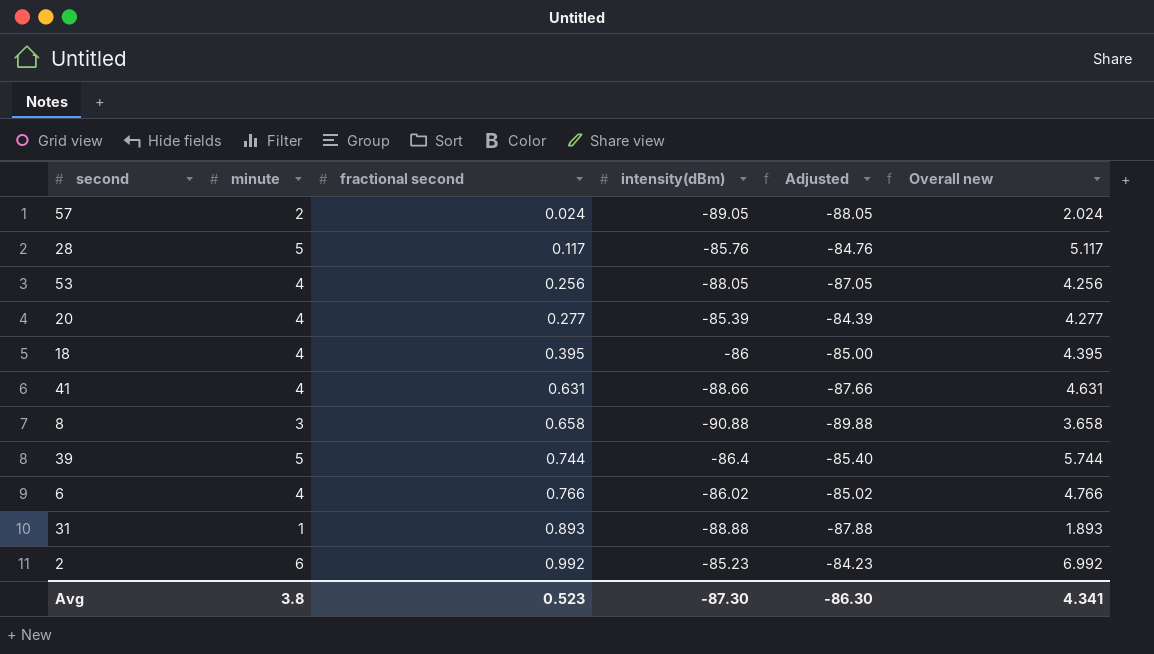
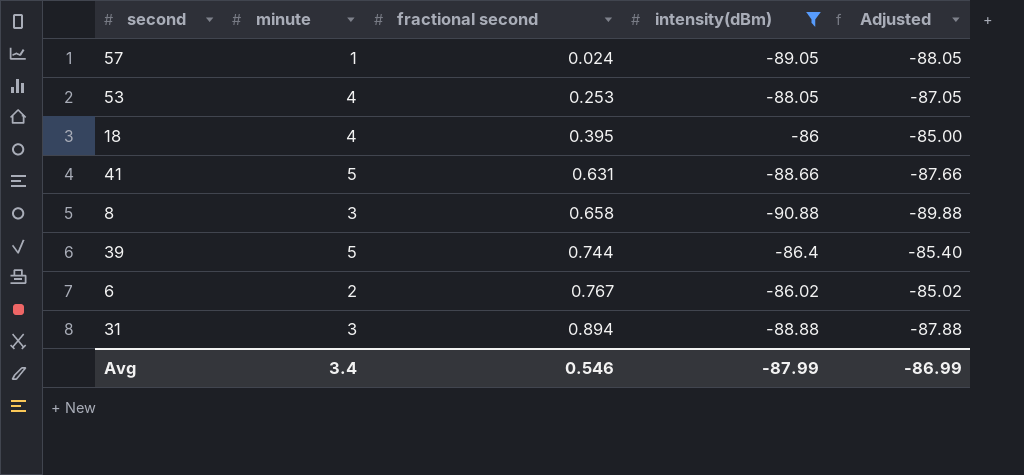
filter: none -> intensity(dBm) <= -86
column Overall new | formula: [minute] + [fractional second] -> none
57 | minute: 2 -> 1
53 | fractional second: 0.256 -> 0.253
41 | minute: 4 -> 5
6 | minute: 4 -> 2
6 | fractional second: 0.766 -> 0.767
31 | minute: 1 -> 3
31 | fractional second: 0.893 -> 0.894
Avg | minute: 3.8 -> 3.4
Avg | fractional second: 0.523 -> 0.546
Avg | intensity(dBm): -87.30 -> -87.99
Avg | Adjusted: -86.30 -> -86.99

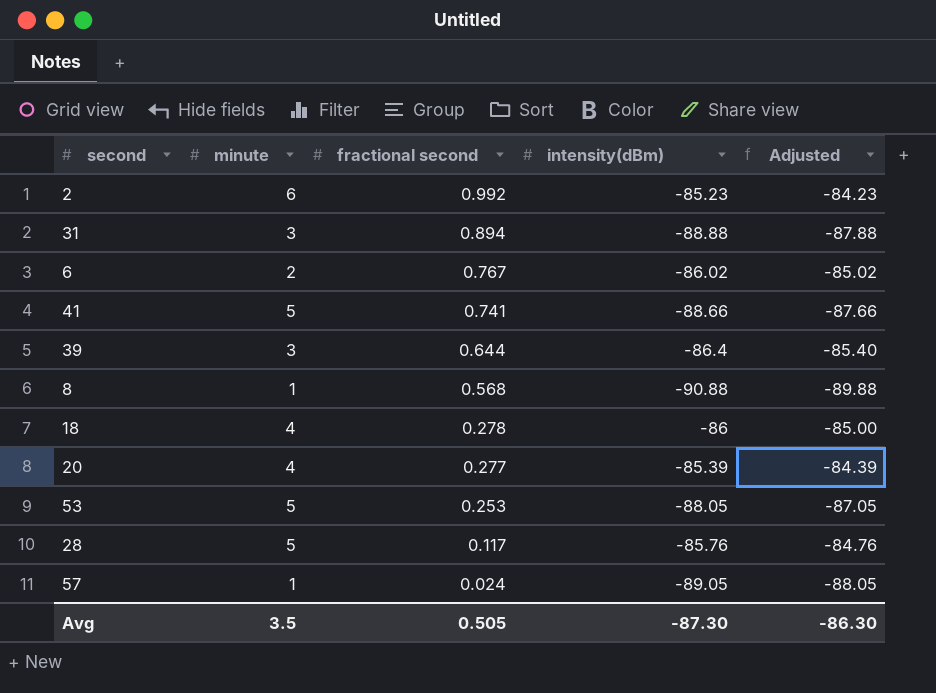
filter: intensity(dBm) <= -86 -> none
row order: fractional second ascending -> fractional second descending
41 | fractional second: 0.631 -> 0.741
39 | minute: 5 -> 3
39 | fractional second: 0.744 -> 0.644
8 | minute: 3 -> 1
8 | fractional second: 0.658 -> 0.568
18 | fractional second: 0.395 -> 0.278
53 | minute: 4 -> 5
Avg | minute: 3.4 -> 3.5
Avg | fractional second: 0.546 -> 0.505
Avg | intensity(dBm): -87.99 -> -87.30
Avg | Adjusted: -86.99 -> -86.30

